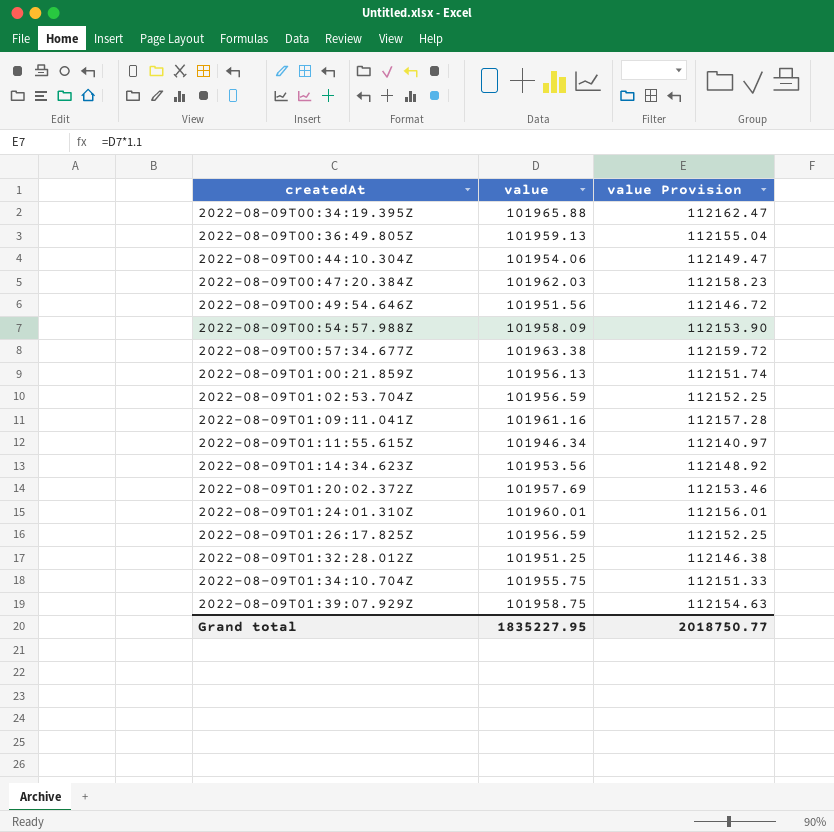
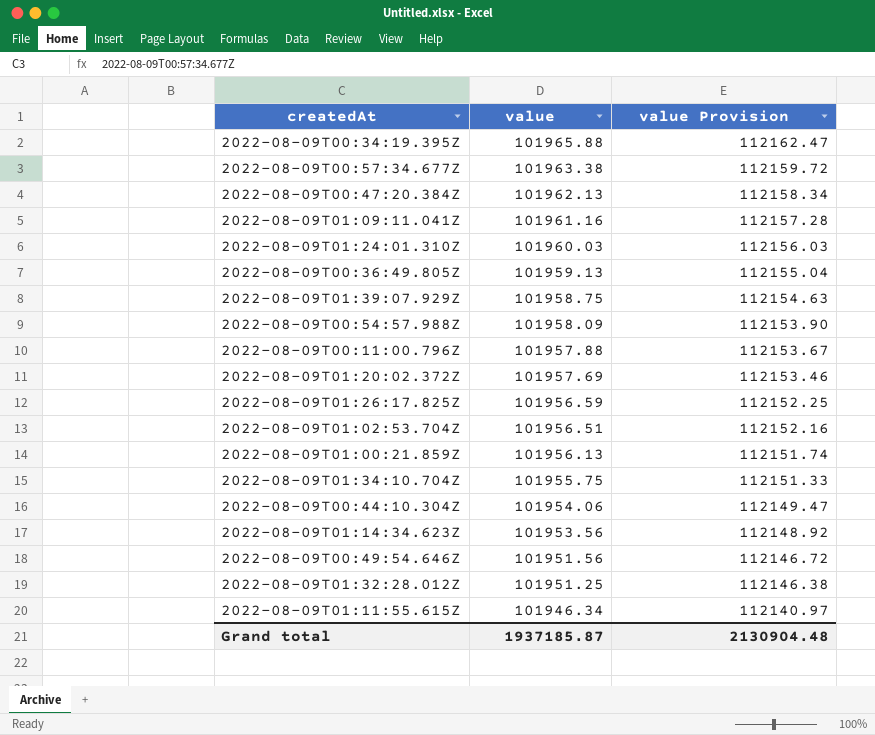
row order: createdAt ascending -> value descending
2022-08-09T00:47:20.384Z | value: 101962.03 -> 101962.13
2022-08-09T00:47:20.384Z | value Provision: 112158.23 -> 112158.34
2022-08-09T01:24:01.310Z | value: 101960.01 -> 101960.03
2022-08-09T01:24:01.310Z | value Provision: 112156.01 -> 112156.03
row 2022-08-09T00:11:00.796Z: none -> 101957.88 | 112153.67
2022-08-09T01:02:53.704Z | value: 101956.59 -> 101956.51
2022-08-09T01:02:53.704Z | value Provision: 112152.25 -> 112152.16
Grand total | value: 1835227.95 -> 1937185.87
Grand total | value Provision: 2018750.77 -> 2130904.48

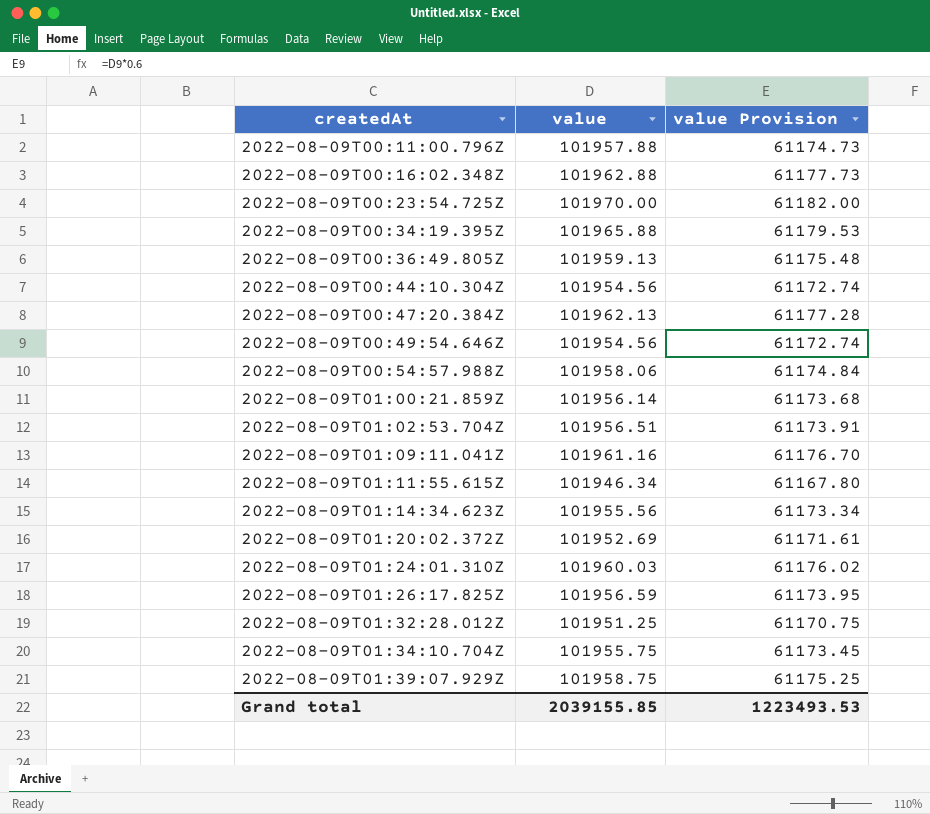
row order: value descending -> createdAt ascending
column value Provision | formula: [value] * 1.1 -> [value] * 0.6
row 2022-08-09T00:57:34.677Z: 101963.38 | 112159.72 -> none
row 2022-08-09T00:16:02.348Z: none -> 101962.88 | 61177.73
row 2022-08-09T00:23:54.725Z: none -> 101970.00 | 61182.00
2022-08-09T00:44:10.304Z | value: 101954.06 -> 101954.56
2022-08-09T00:49:54.646Z | value: 101951.56 -> 101954.56
2022-08-09T00:54:57.988Z | value: 101958.09 -> 101958.06
2022-08-09T01:00:21.859Z | value: 101956.13 -> 101956.14
2022-08-09T01:14:34.623Z | value: 101953.56 -> 101955.56
2022-08-09T01:20:02.372Z | value: 101957.69 -> 101952.69
Grand total | value: 1937185.87 -> 2039155.85
Grand total | value Provision: 2130904.48 -> 1223493.53

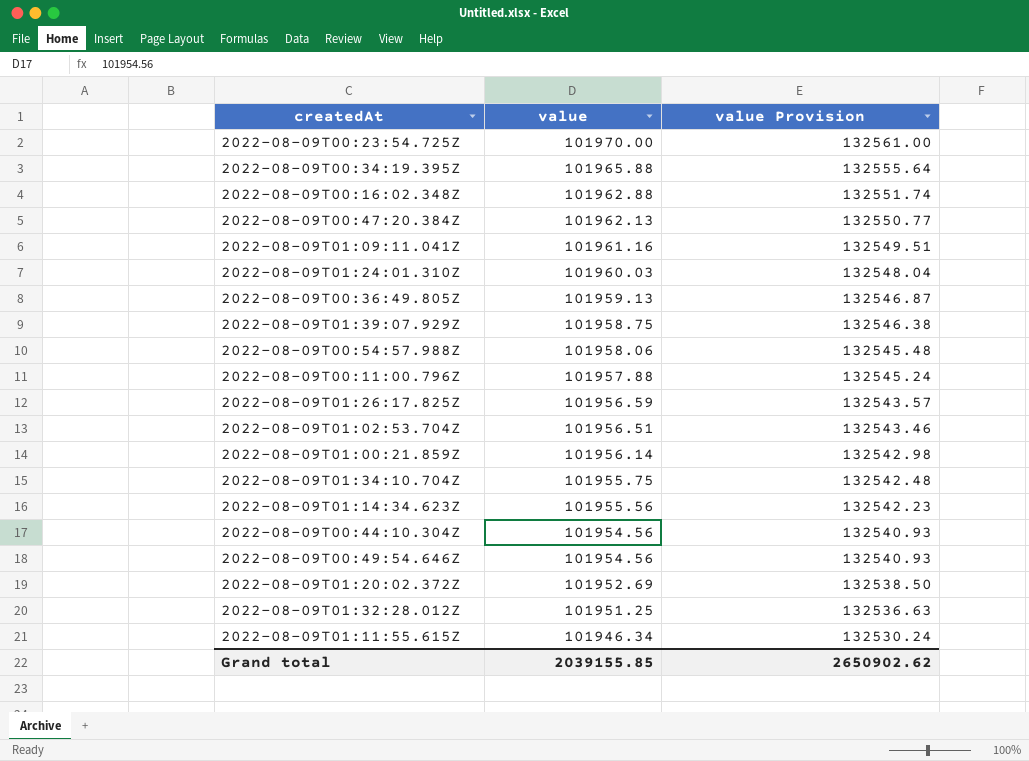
row order: createdAt ascending -> value descending
column value Provision | formula: [value] * 0.6 -> [value] * 1.3
Grand total | value Provision: 1223493.53 -> 2650902.62

